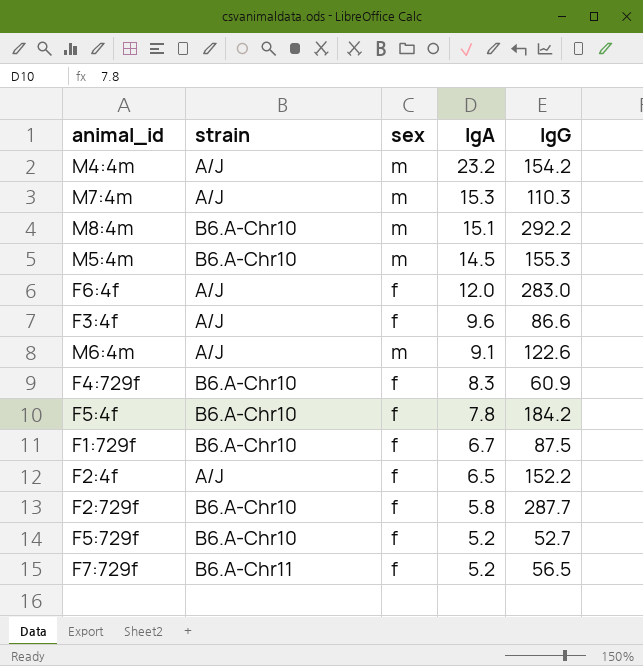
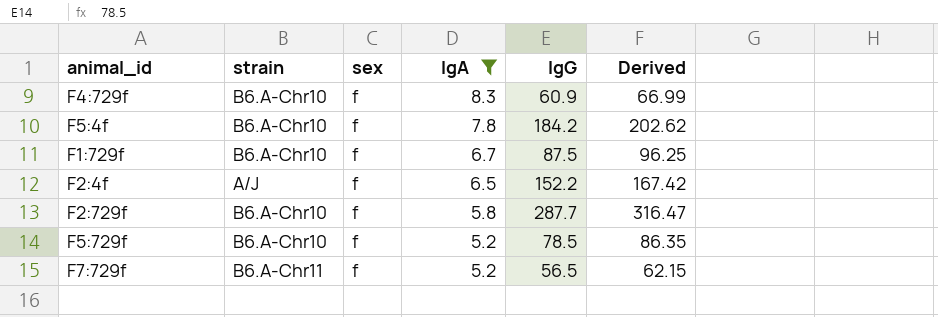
filter: none -> IgA <= 8.3
column Derived | formula: none -> [IgG] * 1.1
F5:729f | IgG: 52.7 -> 78.5

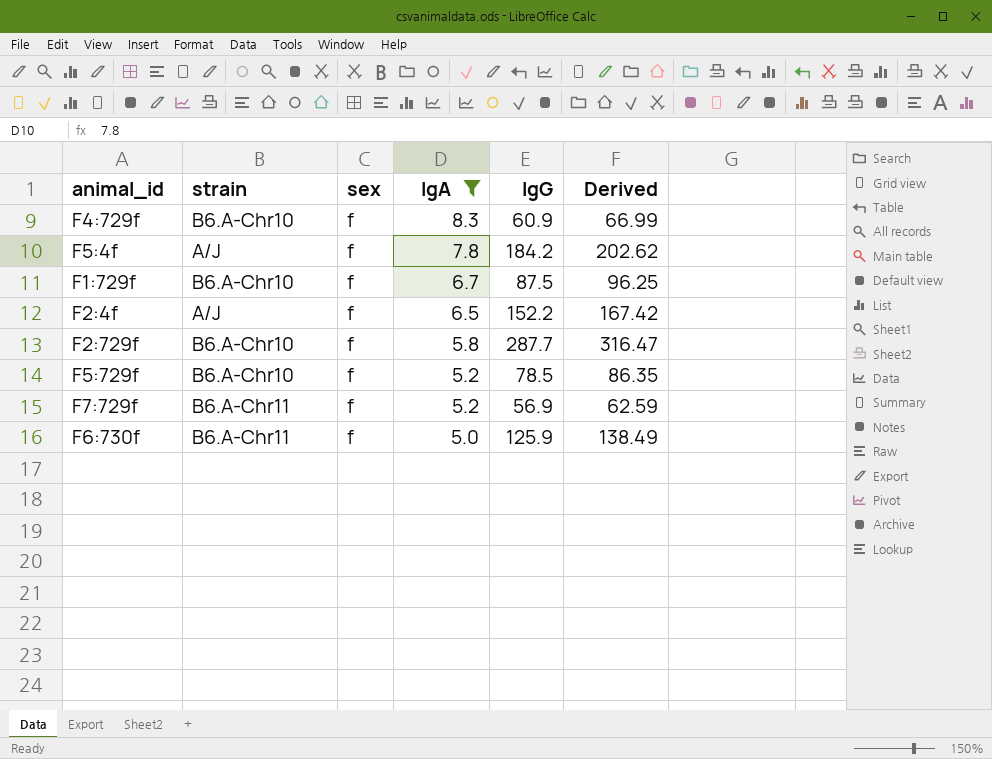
F5:4f | strain: B6.A-Chr10 -> A/J
F7:729f | IgG: 56.5 -> 56.9
F7:729f | Derived: 62.15 -> 62.59
row F6:730f: none -> B6.A-Chr11 | f | 5.0 | 125.9 | 138.49

